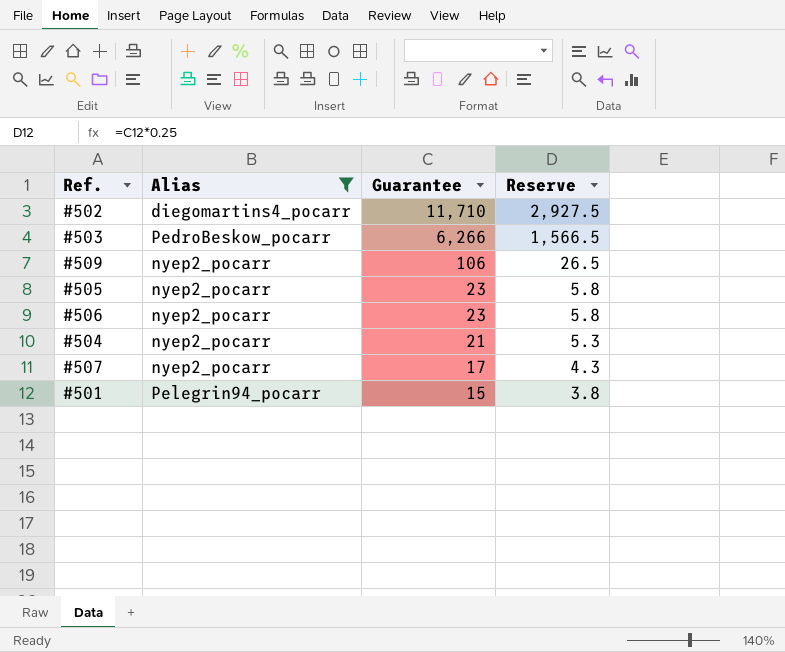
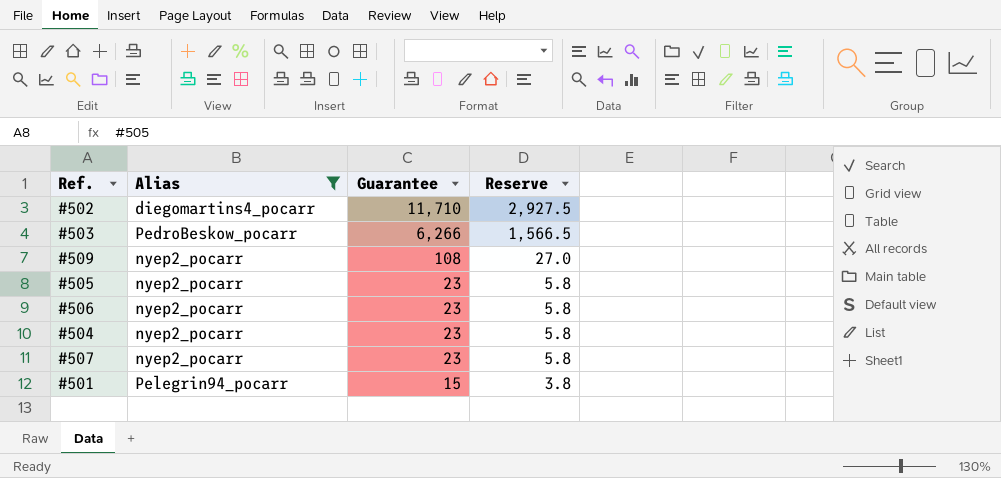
#509 | Guarantee: 106 -> 108
#509 | Reserve: 26.5 -> 27.0
#504 | Guarantee: 21 -> 23
#504 | Reserve: 5.3 -> 5.8
#507 | Guarantee: 17 -> 23
#507 | Reserve: 4.3 -> 5.8

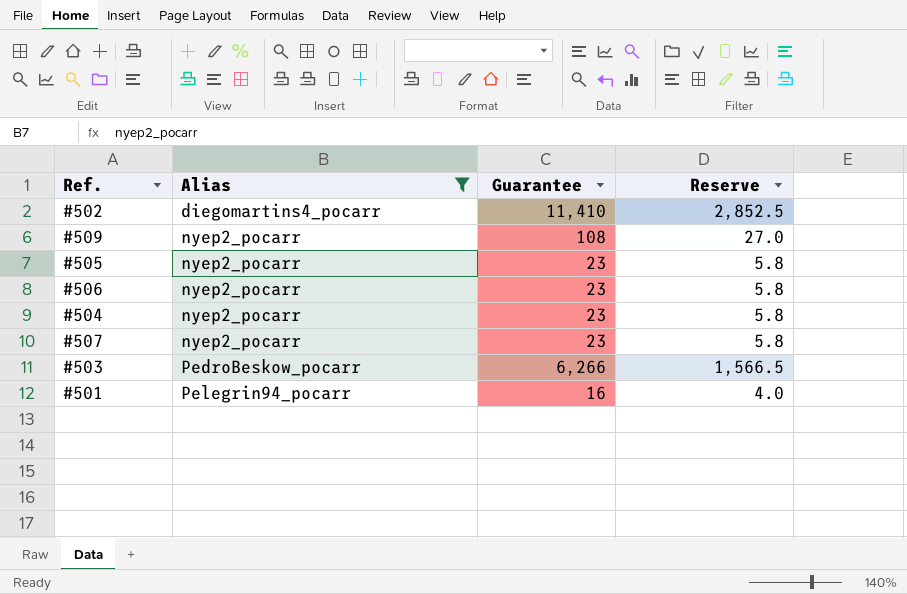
row order: Guarantee descending -> Alias ascending
#502 | Guarantee: 11,710 -> 11,410
#502 | Reserve: 2,927.5 -> 2,852.5
#501 | Guarantee: 15 -> 16
#501 | Reserve: 3.8 -> 4.0

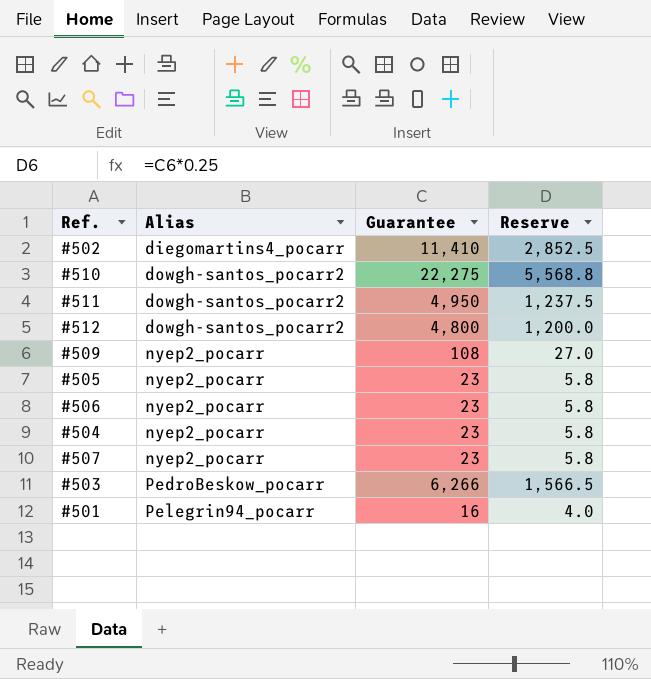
filter: Alias != dowgh-santos_pocarr2 -> none

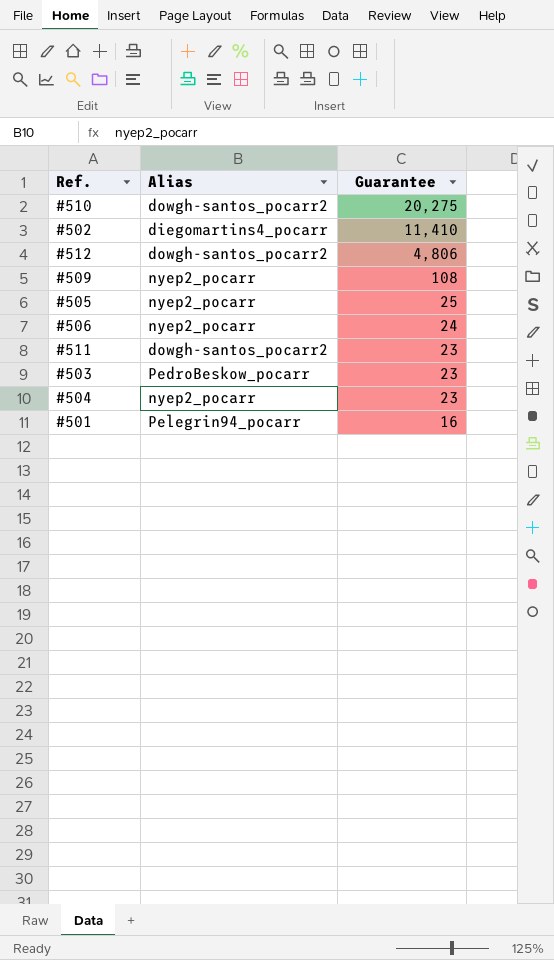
row order: Alias ascending -> Guarantee descending
column Reserve | formula: [Guarantee] * 0.25 -> none
row #507: nyep2_pocarr | 23 | 5.8 -> none
#510 | Guarantee: 22,275 -> 20,275
#512 | Guarantee: 4,800 -> 4,806
#505 | Guarantee: 23 -> 25
#506 | Guarantee: 23 -> 24
#511 | Guarantee: 4,950 -> 23
#503 | Guarantee: 6,266 -> 23

